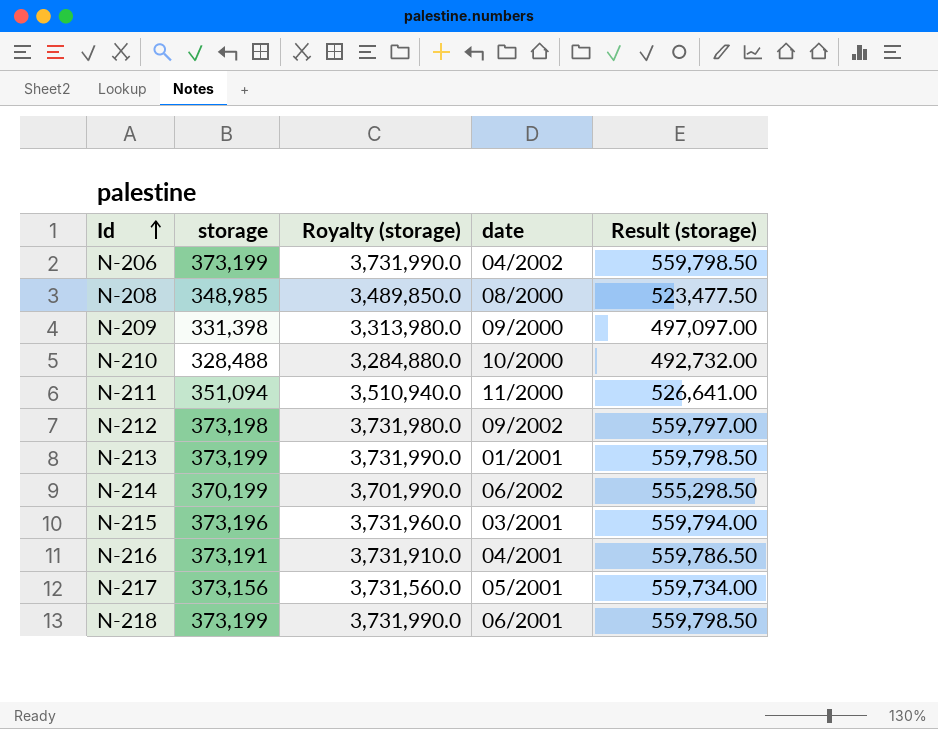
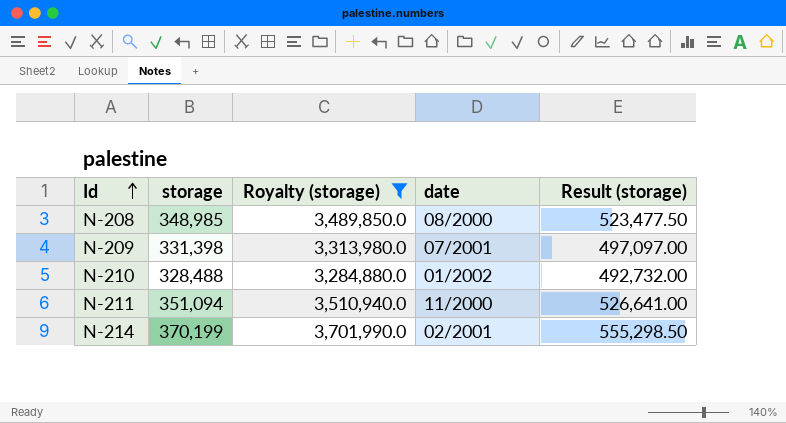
filter: none -> Royalty (storage) <= 3,701,990.0
N-209 | date: 09/2000 -> 07/2001
N-210 | date: 10/2000 -> 01/2002
N-214 | date: 06/2002 -> 02/2001

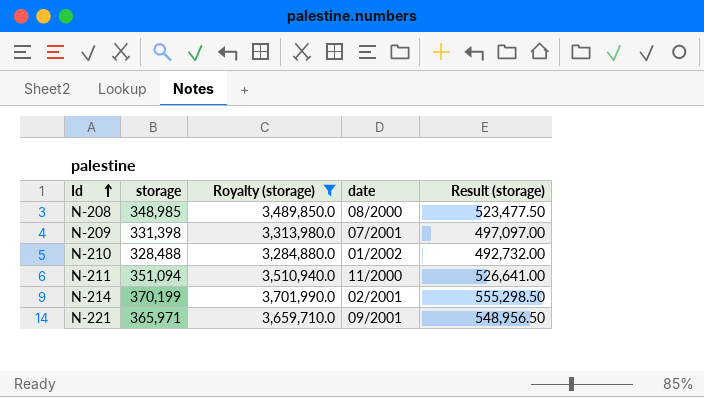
row N-221: none -> 365,971 | 3,659,710.0 | 09/2001 | 548,956.50

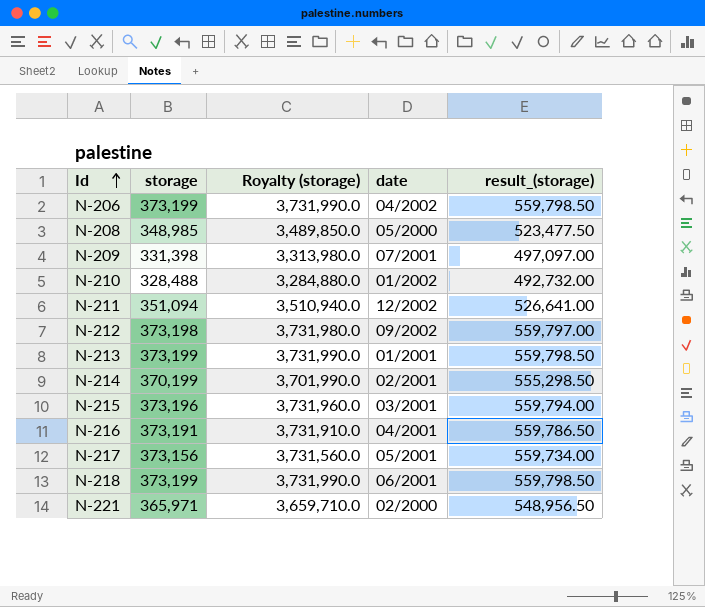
filter: Royalty (storage) <= 3,701,990.0 -> none
column name: Result (storage) -> result_(storage)
N-208 | date: 08/2000 -> 05/2000
N-211 | date: 11/2000 -> 12/2002
N-221 | date: 09/2001 -> 02/2000

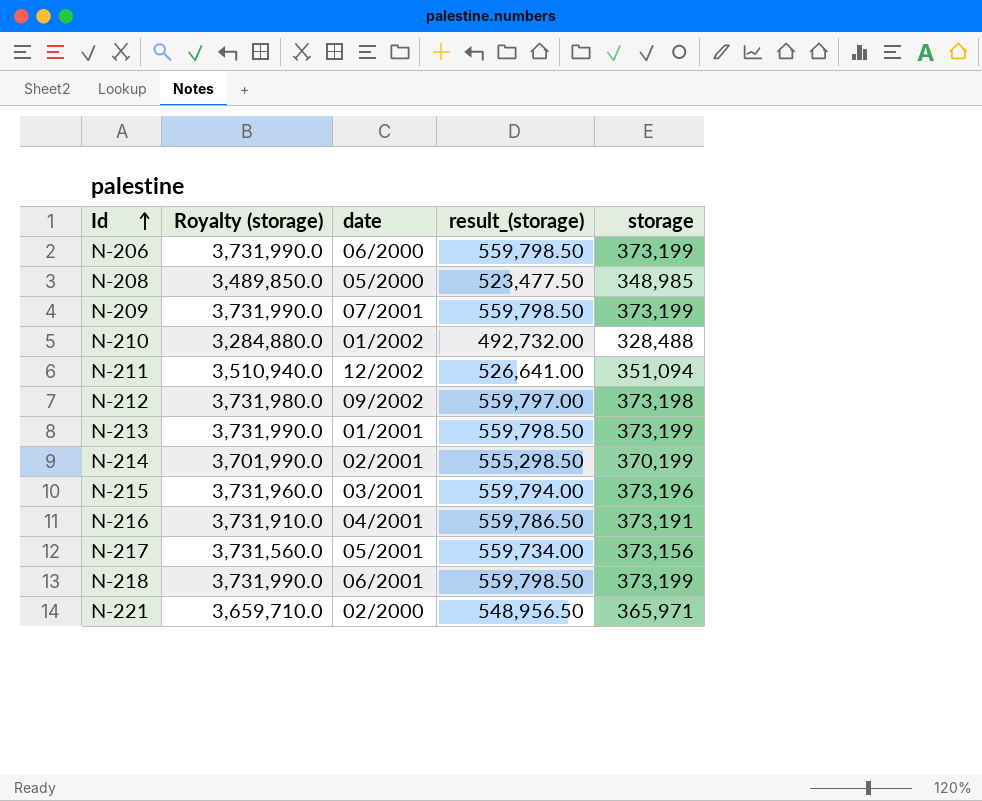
column storage | position: 2 -> 5
N-206 | date: 04/2002 -> 06/2000
N-209 | Royalty (storage): 3,313,980.0 -> 3,731,990.0
N-209 | result_(storage): 497,097.00 -> 559,798.50
N-209 | storage: 331,398 -> 373,199

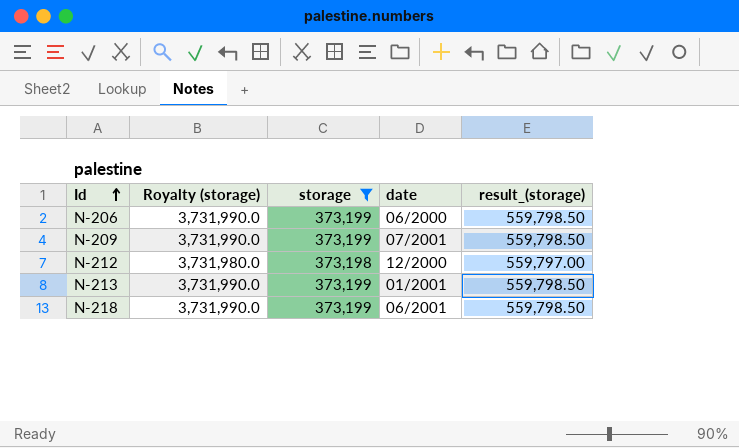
filter: none -> storage >= 373,198
column storage | position: 5 -> 3
N-212 | date: 09/2002 -> 12/2000

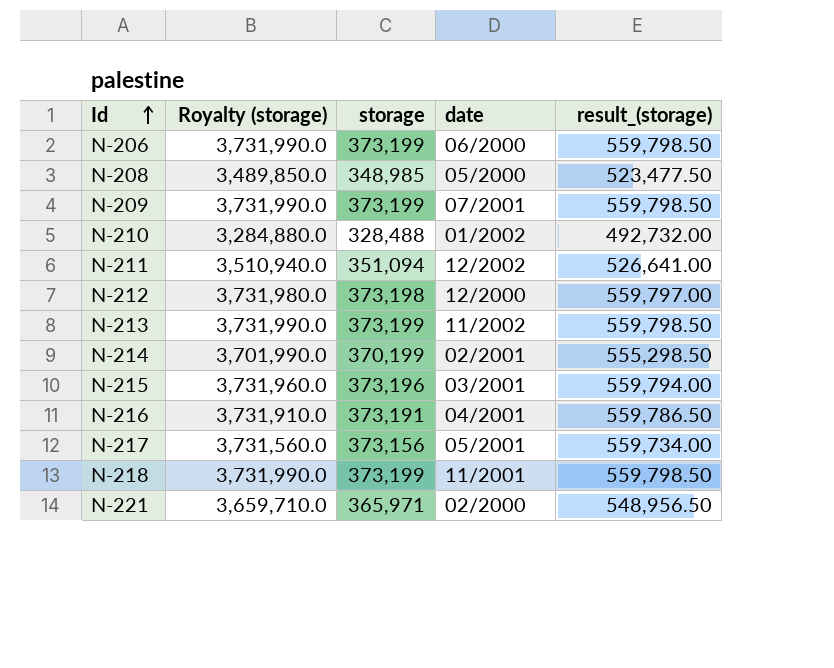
filter: storage >= 373,198 -> none
N-213 | date: 01/2001 -> 11/2002
N-218 | date: 06/2001 -> 11/2001

